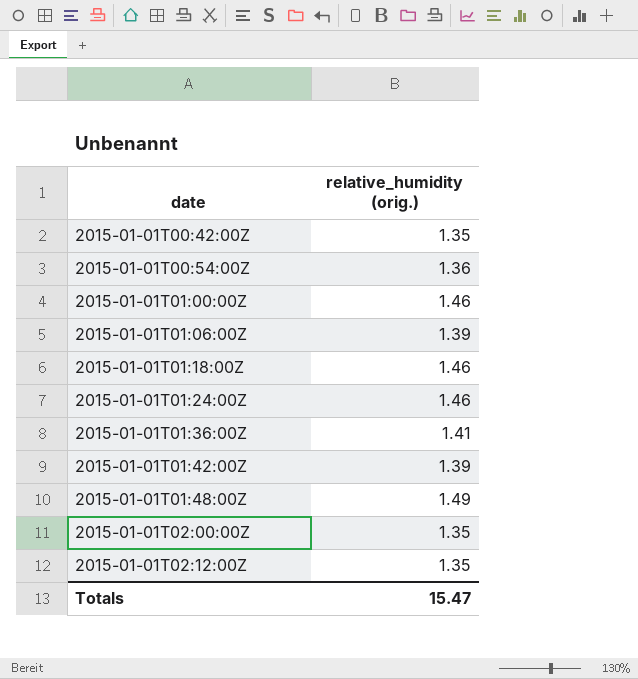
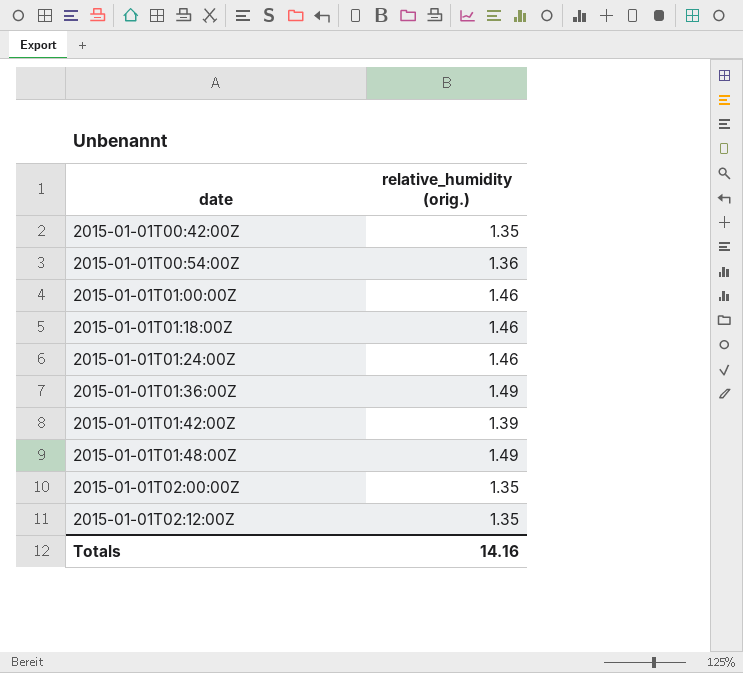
row 2015-01-01T01:06:00Z: 1.39 -> none
2015-01-01T01:36:00Z | relative_humidity (orig.): 1.41 -> 1.49
Totals | relative_humidity (orig.): 15.47 -> 14.16

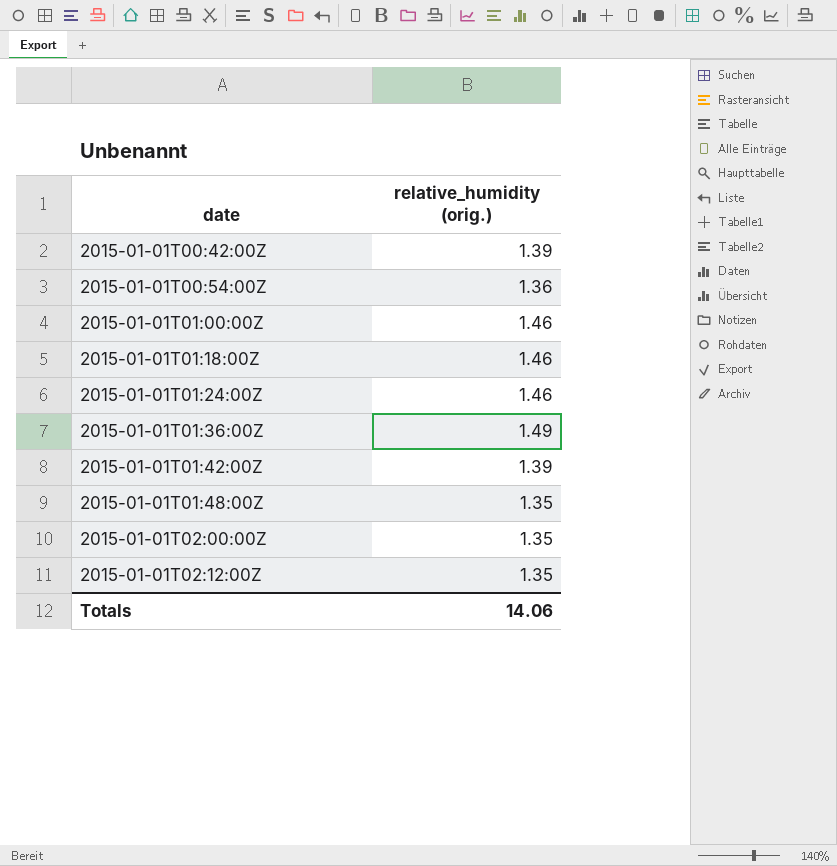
2015-01-01T00:42:00Z | relative_humidity (orig.): 1.35 -> 1.39
2015-01-01T01:48:00Z | relative_humidity (orig.): 1.49 -> 1.35
Totals | relative_humidity (orig.): 14.16 -> 14.06

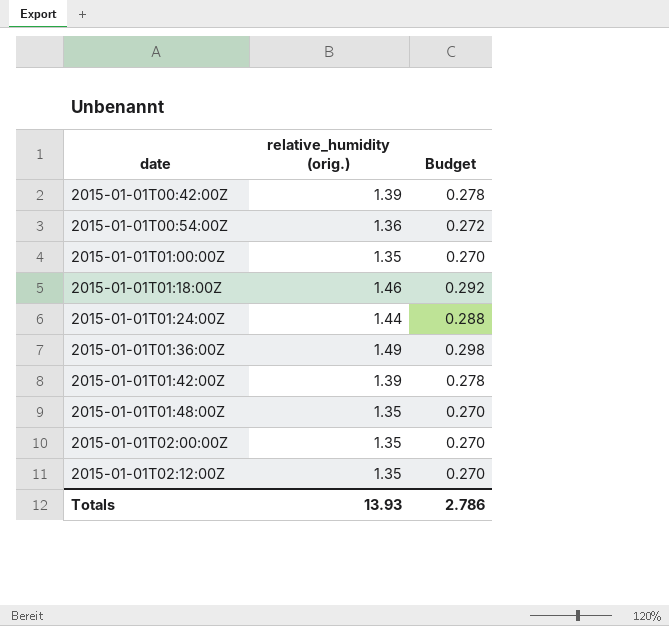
column Budget | formula: none -> [relative_humidity (orig.)] * 0.2
2015-01-01T01:00:00Z | relative_humidity (orig.): 1.46 -> 1.35
2015-01-01T01:24:00Z | relative_humidity (orig.): 1.46 -> 1.44
Totals | relative_humidity (orig.): 14.06 -> 13.93

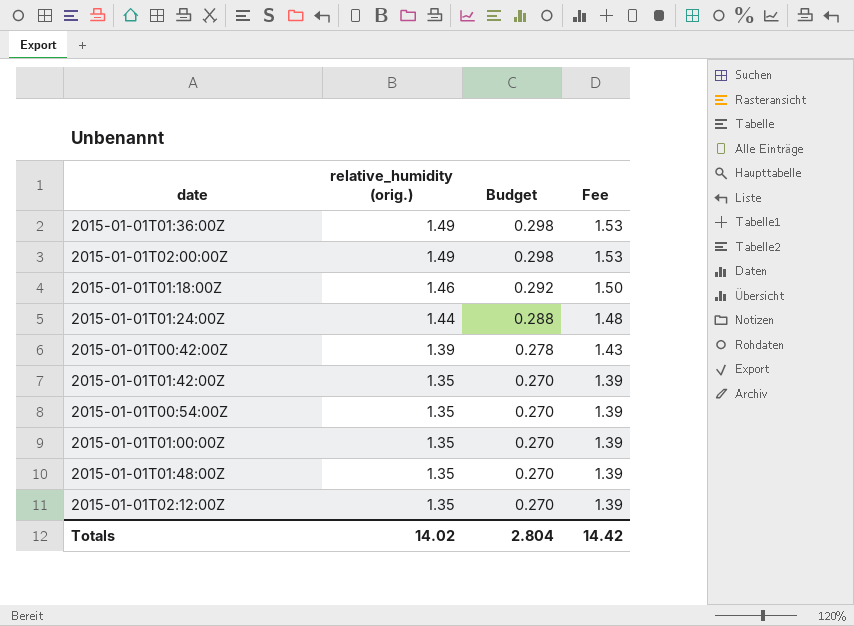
row order: date ascending -> relative_humidity (orig.) descending
column Fee | formula: none -> [relative_humidity (orig.)] * 1.03
2015-01-01T02:00:00Z | relative_humidity (orig.): 1.35 -> 1.49
2015-01-01T02:00:00Z | Budget: 0.270 -> 0.298
2015-01-01T01:42:00Z | relative_humidity (orig.): 1.39 -> 1.35
2015-01-01T01:42:00Z | Budget: 0.278 -> 0.270
2015-01-01T00:54:00Z | relative_humidity (orig.): 1.36 -> 1.35
2015-01-01T00:54:00Z | Budget: 0.272 -> 0.270
Totals | relative_humidity (orig.): 13.93 -> 14.02
Totals | Budget: 2.786 -> 2.804

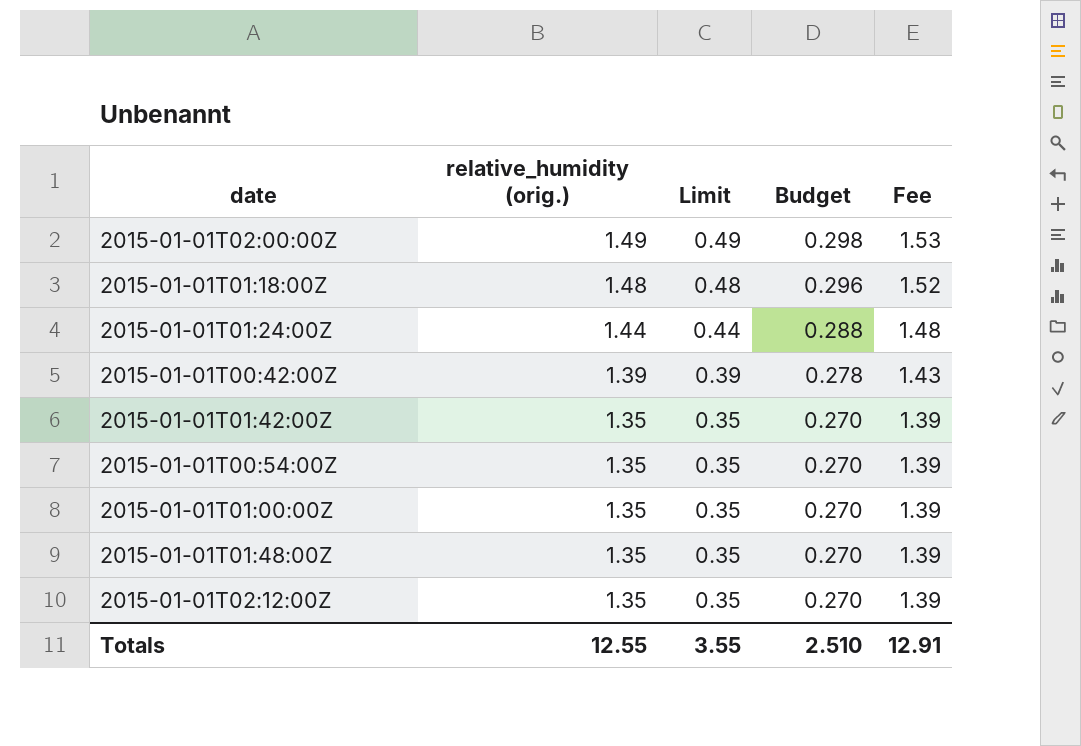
column Limit | formula: none -> [relative_humidity (orig.)] - 1
row 2015-01-01T01:36:00Z: 1.49 | 0.298 | 1.53 -> none
2015-01-01T01:18:00Z | relative_humidity (orig.): 1.46 -> 1.48
2015-01-01T01:18:00Z | Budget: 0.292 -> 0.296
2015-01-01T01:18:00Z | Fee: 1.50 -> 1.52
Totals | relative_humidity (orig.): 14.02 -> 12.55
Totals | Budget: 2.804 -> 2.510
Totals | Fee: 14.42 -> 12.91

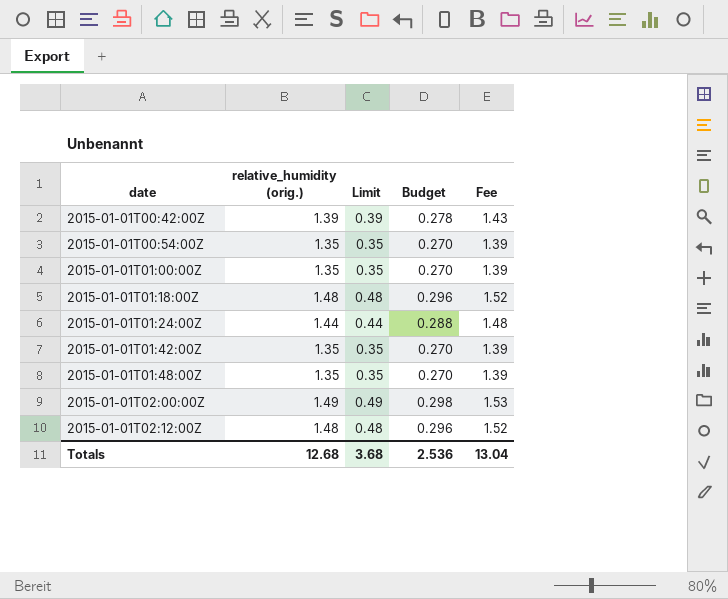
row order: relative_humidity (orig.) descending -> date ascending
2015-01-01T02:12:00Z | relative_humidity (orig.): 1.35 -> 1.48
2015-01-01T02:12:00Z | Limit: 0.35 -> 0.48
2015-01-01T02:12:00Z | Budget: 0.270 -> 0.296
2015-01-01T02:12:00Z | Fee: 1.39 -> 1.52
Totals | relative_humidity (orig.): 12.55 -> 12.68
Totals | Limit: 3.55 -> 3.68
Totals | Budget: 2.510 -> 2.536
Totals | Fee: 12.91 -> 13.04

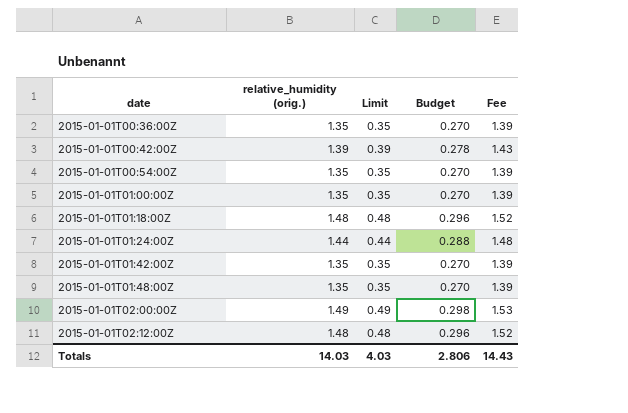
row 2015-01-01T00:36:00Z: none -> 1.35 | 0.35 | 0.270 | 1.39
Totals | relative_humidity (orig.): 12.68 -> 14.03
Totals | Limit: 3.68 -> 4.03
Totals | Budget: 2.536 -> 2.806
Totals | Fee: 13.04 -> 14.43

